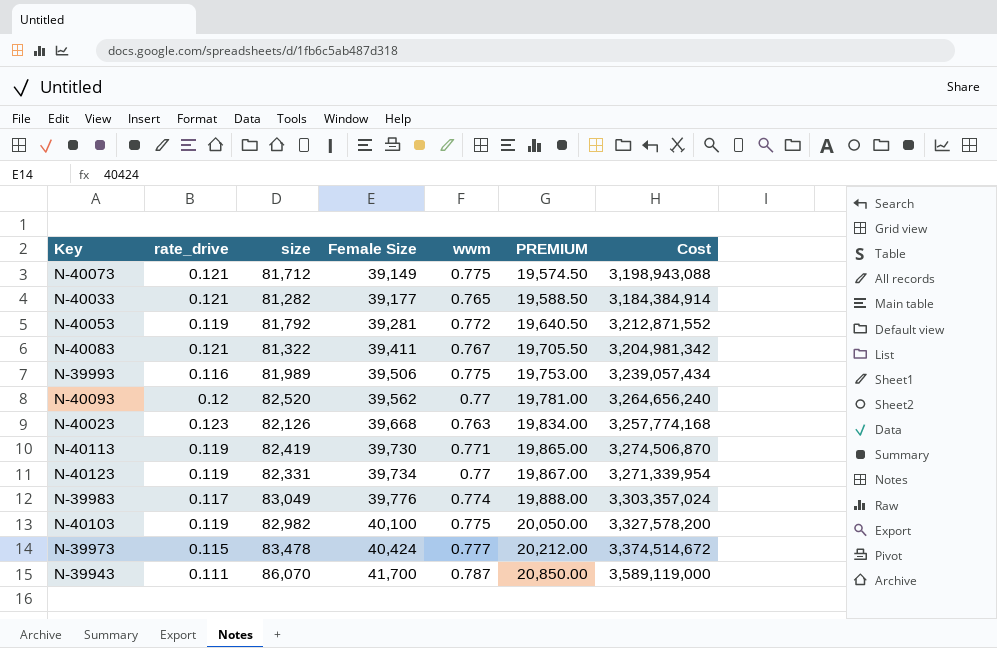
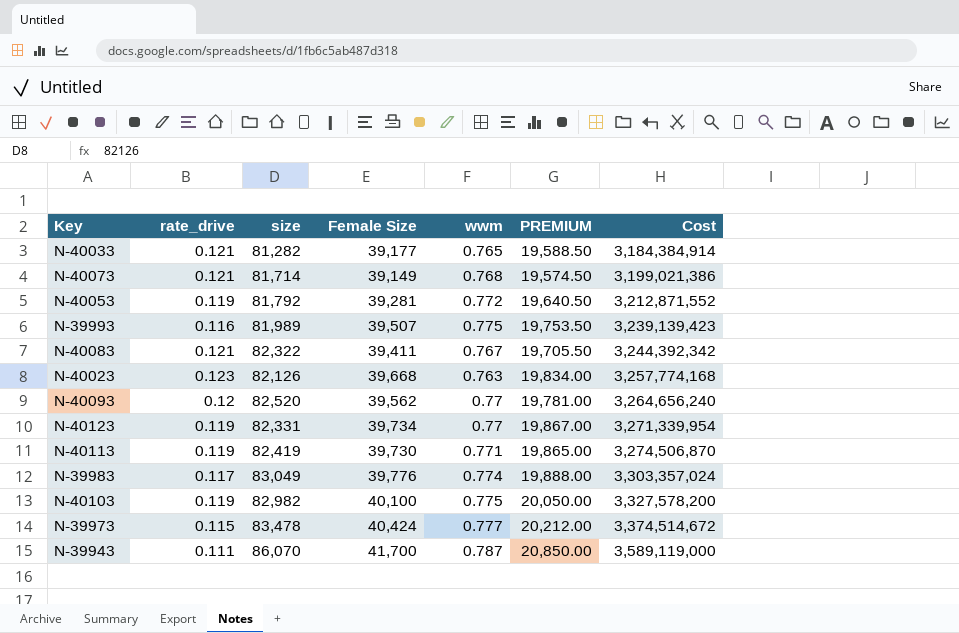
row order: Female Size ascending -> Cost ascending
N-40073 | size: 81,712 -> 81,714
N-40073 | wwm: 0.775 -> 0.768
N-40073 | Cost: 3,198,943,088 -> 3,199,021,386
N-39993 | Female Size: 39,506 -> 39,507
N-39993 | PREMIUM: 19,753.00 -> 19,753.50
N-39993 | Cost: 3,239,057,434 -> 3,239,139,423
N-40083 | size: 81,322 -> 82,322
N-40083 | Cost: 3,204,981,342 -> 3,244,392,342

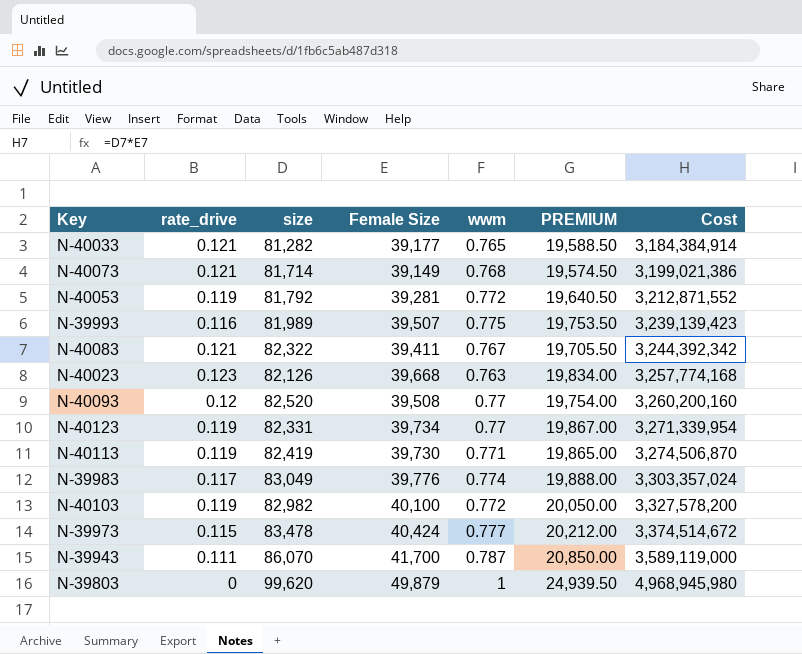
N-40093 | Female Size: 39,562 -> 39,508
N-40093 | PREMIUM: 19,781.00 -> 19,754.00
N-40093 | Cost: 3,264,656,240 -> 3,260,200,160
N-40103 | wwm: 0.775 -> 0.772
row N-39803: none -> 0 | 99,620 | 49,879 | 1 | 24,939.50 | 4,968,945,980

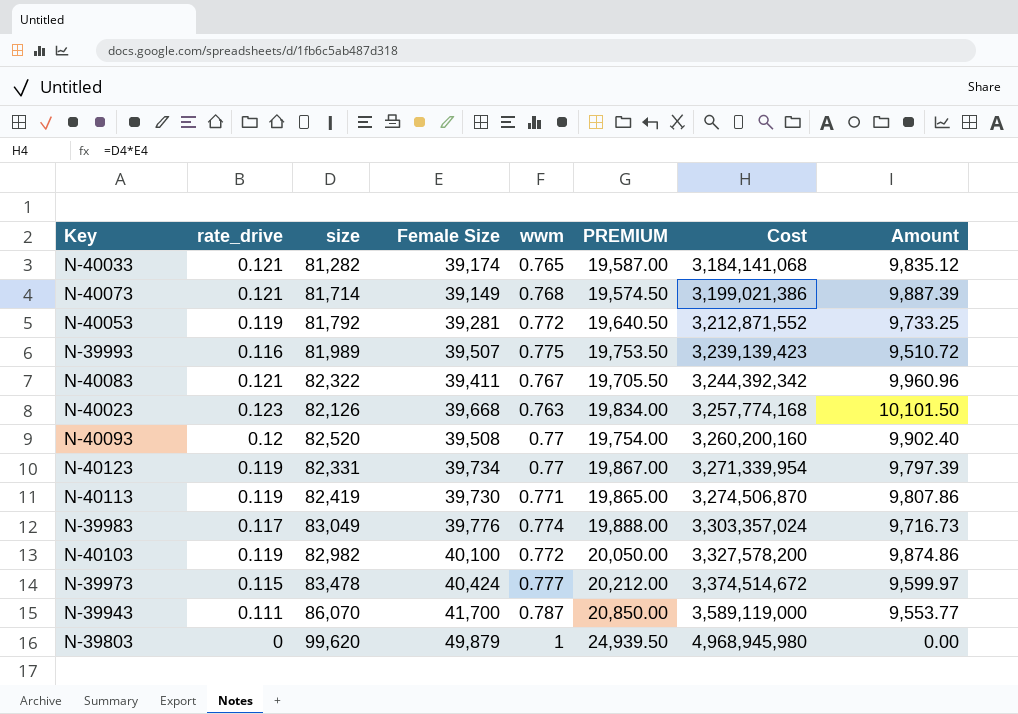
column Amount | formula: none -> [rate_drive] * [size]
N-40033 | Female Size: 39,177 -> 39,174
N-40033 | PREMIUM: 19,588.50 -> 19,587.00
N-40033 | Cost: 3,184,384,914 -> 3,184,141,068

